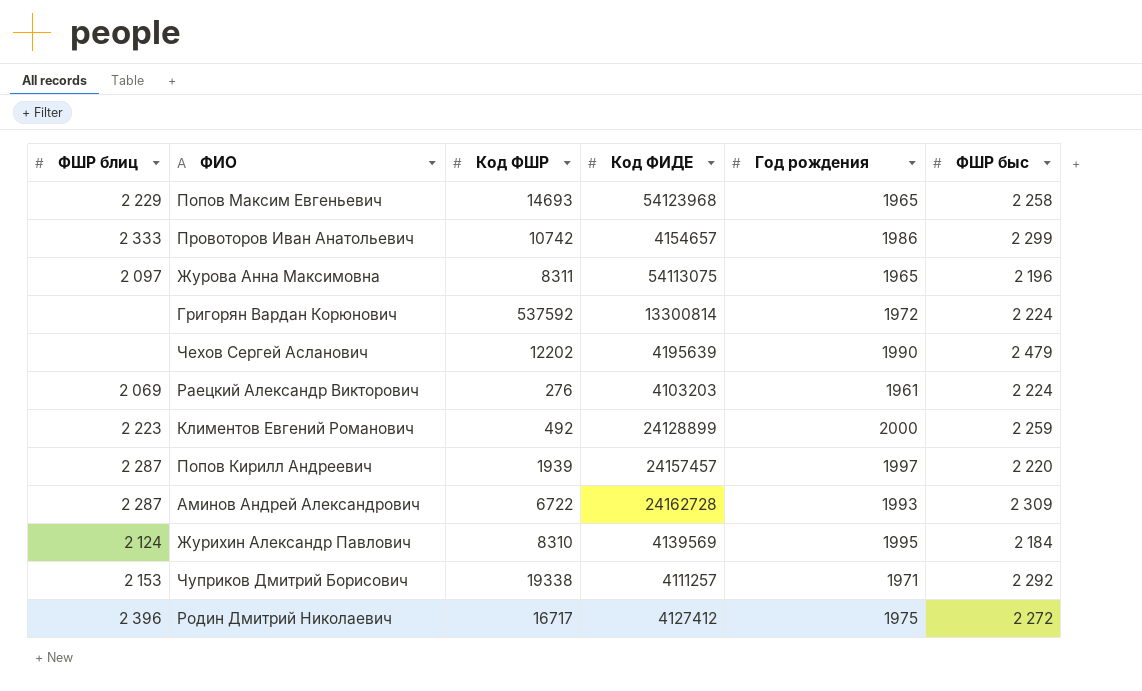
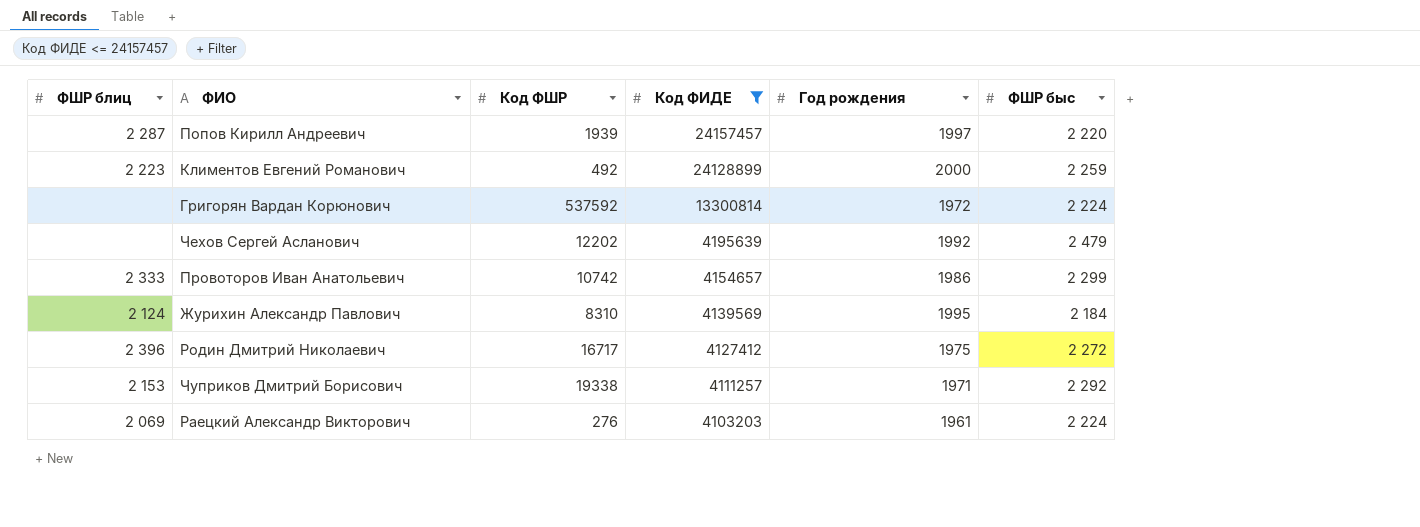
filter: none -> Код ФИДЕ <= 24157457
row order: none -> Код ФИДЕ descending
Чехов Сергей Асланович | Год рождения: 1990 -> 1992

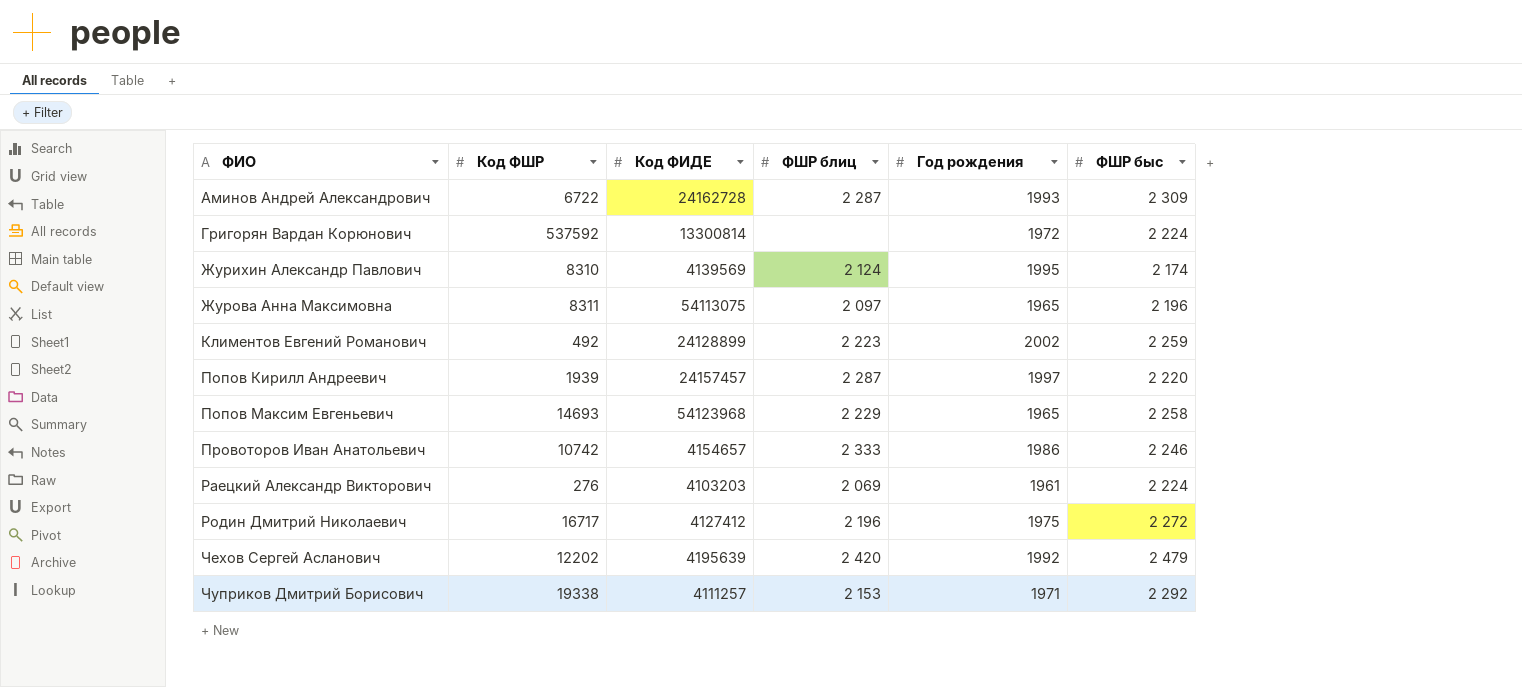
filter: Код ФИДЕ <= 24157457 -> none
row order: Код ФИДЕ descending -> ФИО ascending
column ФШР блиц | position: 1 -> 4
Журихин Александр Павлович | ФШР быс: 2 184 -> 2 174
Климентов Евгений Романович | Год рождения: 2000 -> 2002
Провоторов Иван Анатольевич | ФШР быс: 2 299 -> 2 246
Родин Дмитрий Николаевич | ФШР блиц: 2 396 -> 2 196
Чехов Сергей Асланович | ФШР блиц: none -> 2 420

